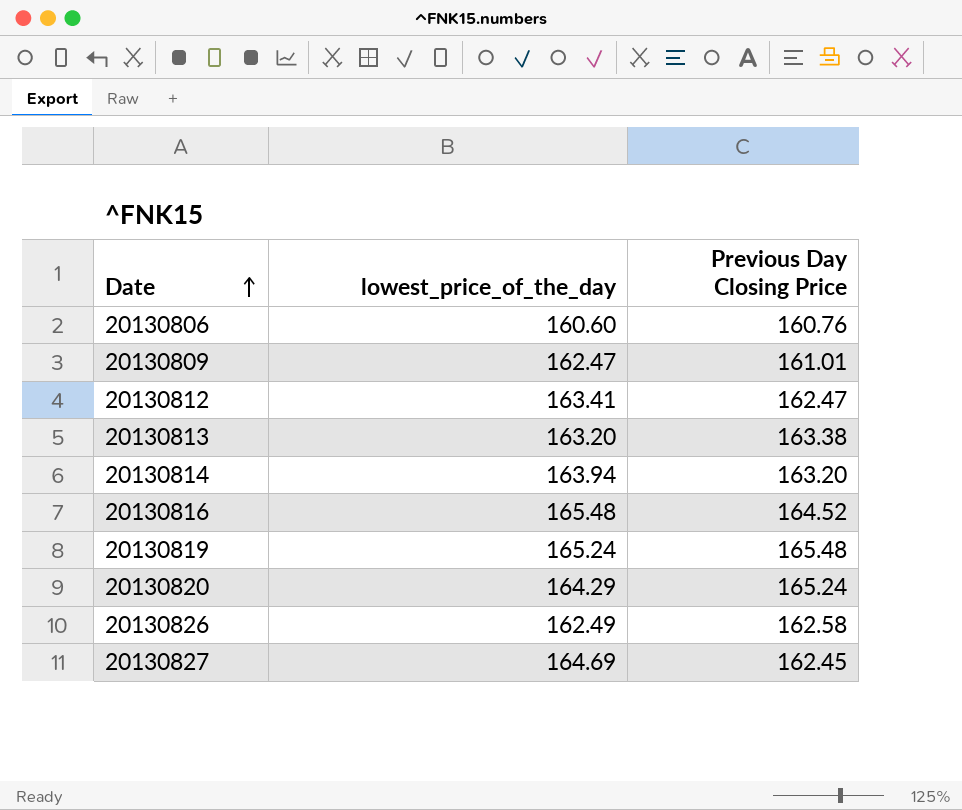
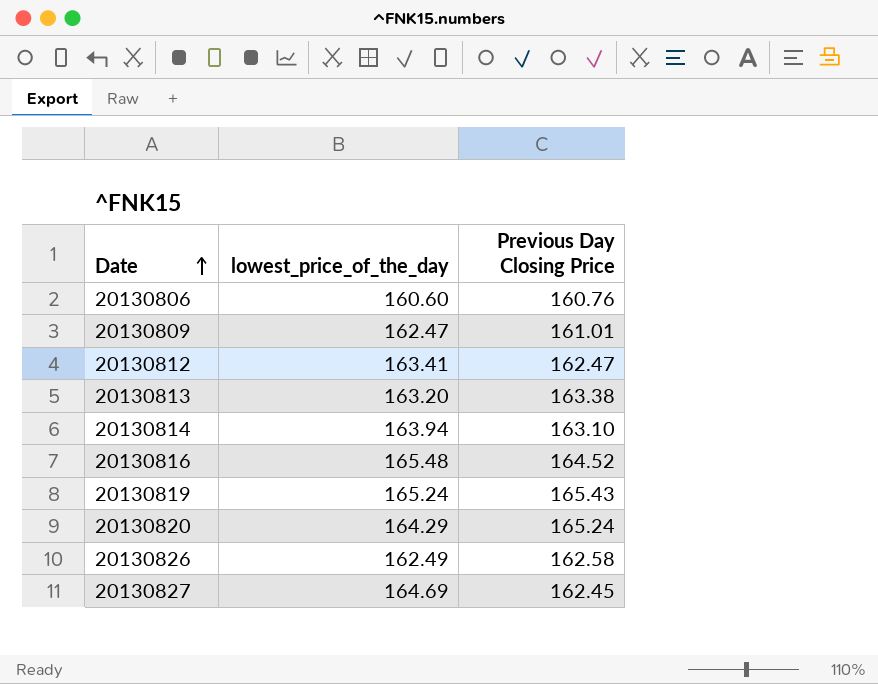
20130814 | Previous Day Closing Price: 163.20 -> 163.10
20130819 | Previous Day Closing Price: 165.48 -> 165.43

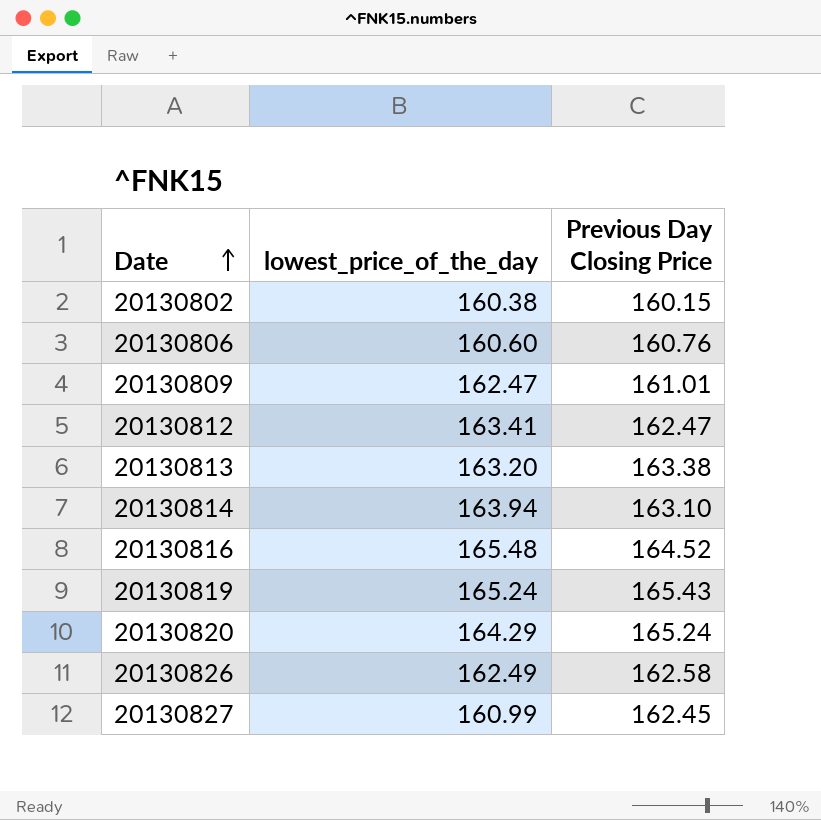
row 20130802: none -> 160.38 | 160.15
20130827 | lowest_price_of_the_day: 164.69 -> 160.99

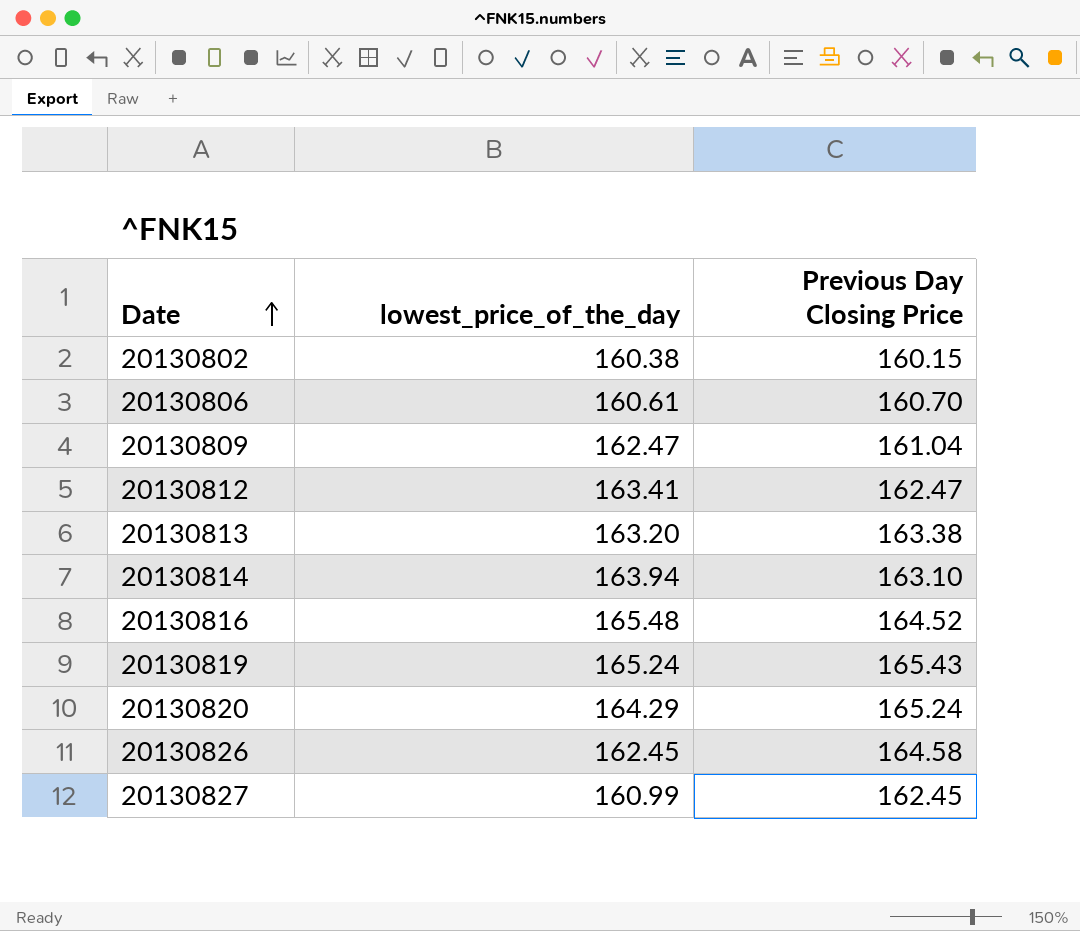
20130806 | lowest_price_of_the_day: 160.60 -> 160.61
20130806 | Previous Day Closing Price: 160.76 -> 160.70
20130809 | Previous Day Closing Price: 161.01 -> 161.04
20130826 | lowest_price_of_the_day: 162.49 -> 162.45
20130826 | Previous Day Closing Price: 162.58 -> 164.58

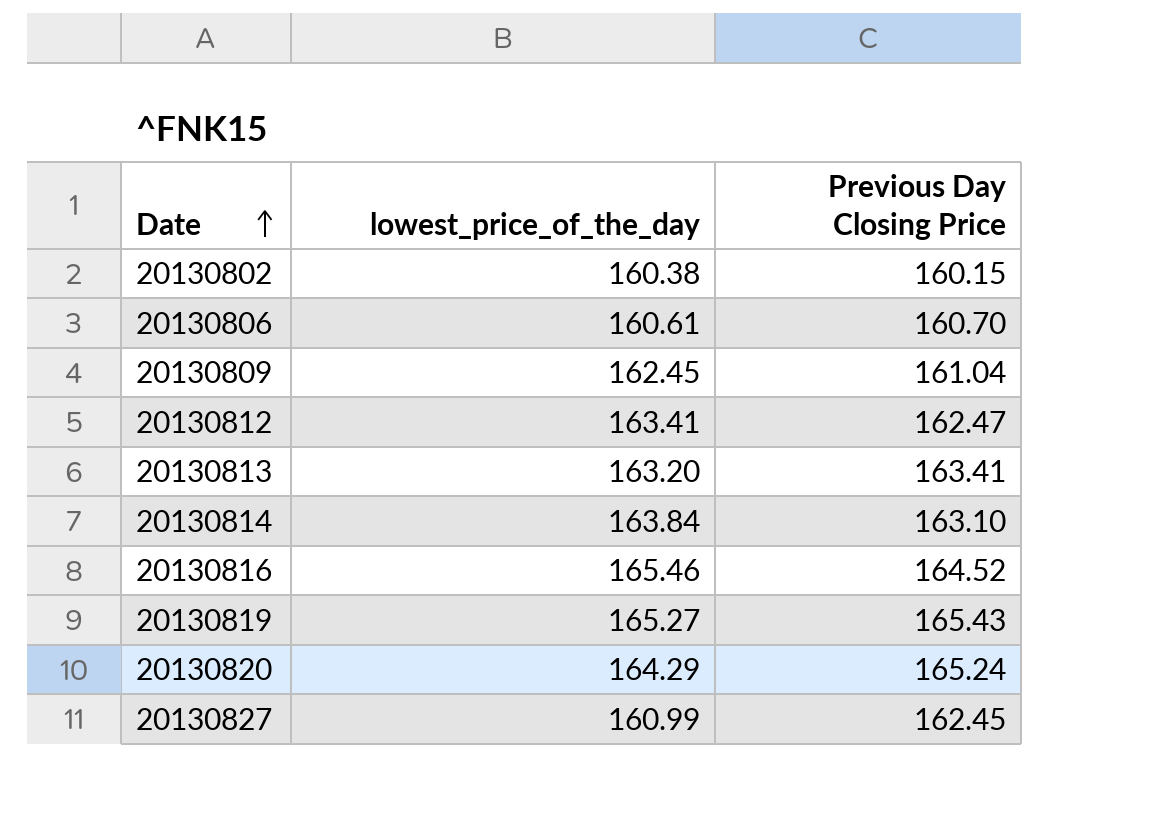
row 20130826: 162.45 | 164.58 -> none
20130809 | lowest_price_of_the_day: 162.47 -> 162.45
20130813 | Previous Day Closing Price: 163.38 -> 163.41
20130814 | lowest_price_of_the_day: 163.94 -> 163.84
20130816 | lowest_price_of_the_day: 165.48 -> 165.46
20130819 | lowest_price_of_the_day: 165.24 -> 165.27

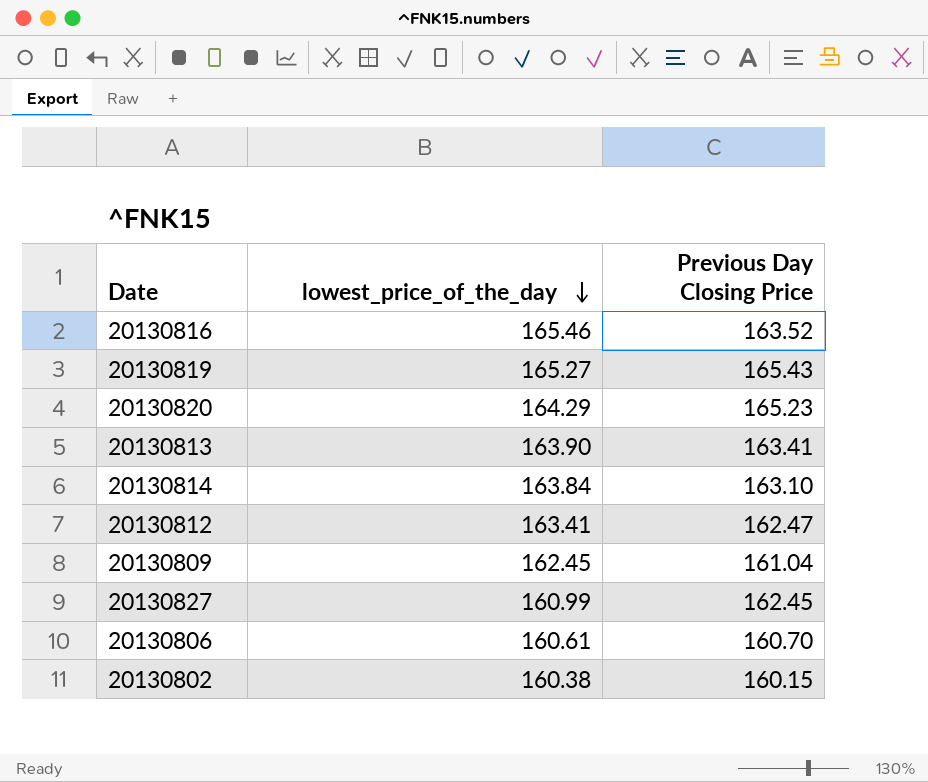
row order: Date ascending -> lowest_price_of_the_day descending
20130816 | Previous Day Closing Price: 164.52 -> 163.52
20130820 | Previous Day Closing Price: 165.24 -> 165.23
20130813 | lowest_price_of_the_day: 163.20 -> 163.90

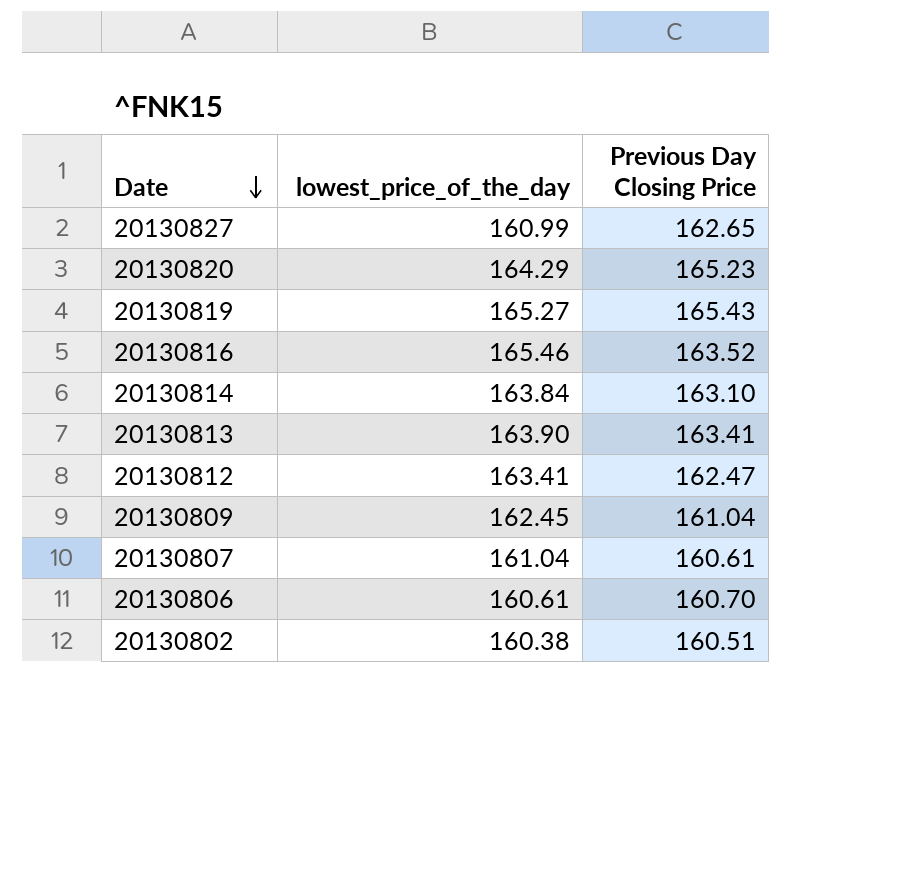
row order: lowest_price_of_the_day descending -> Date descending
20130827 | Previous Day Closing Price: 162.45 -> 162.65
row 20130807: none -> 161.04 | 160.61
20130802 | Previous Day Closing Price: 160.15 -> 160.51

